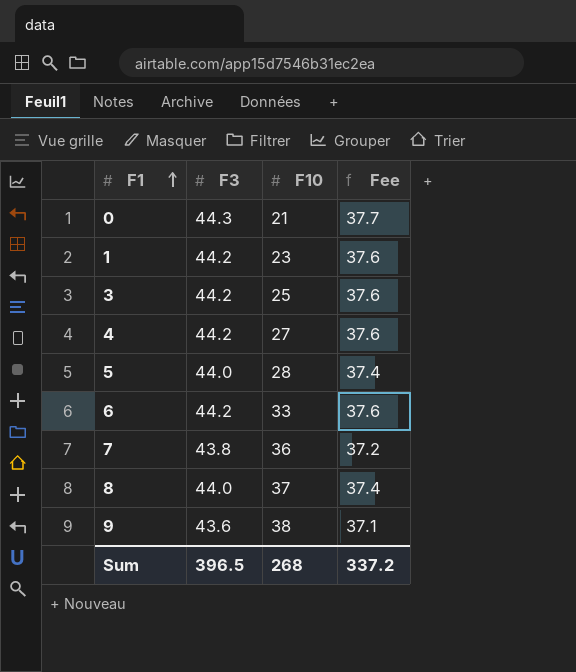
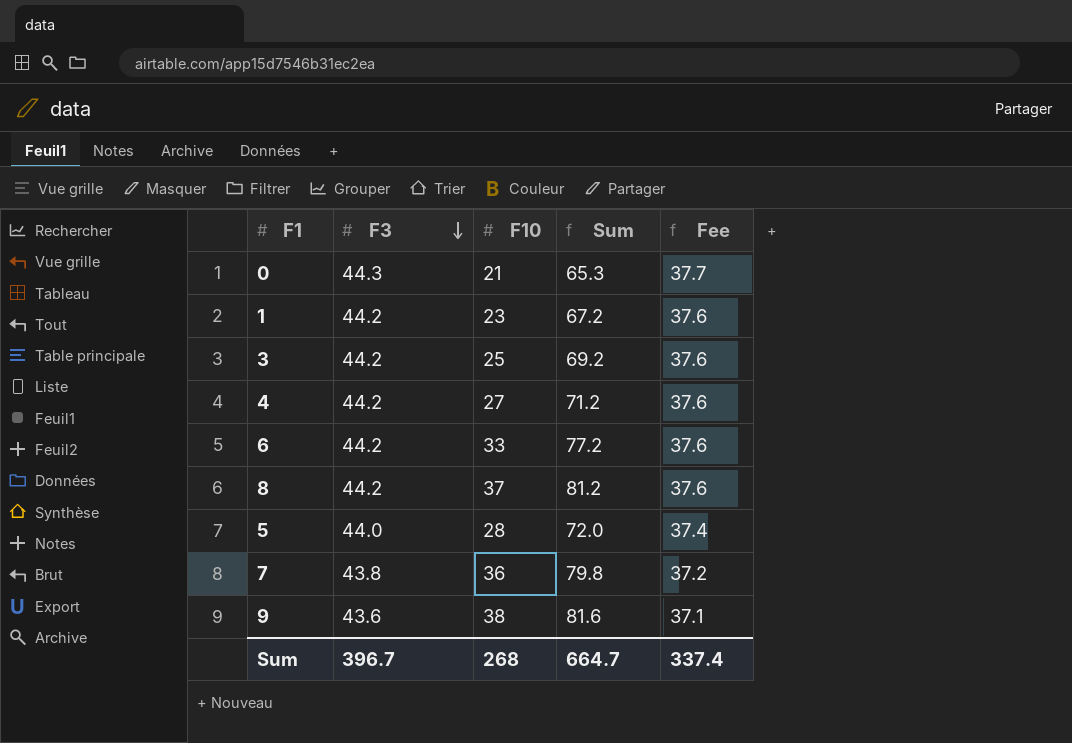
row order: F1 ascending -> F3 descending
column Sum | formula: none -> [F3] + [F10]
8 | F3: 44.0 -> 44.2
8 | Fee: 37.4 -> 37.6
Sum | F3: 396.5 -> 396.7
Sum | Fee: 337.2 -> 337.4

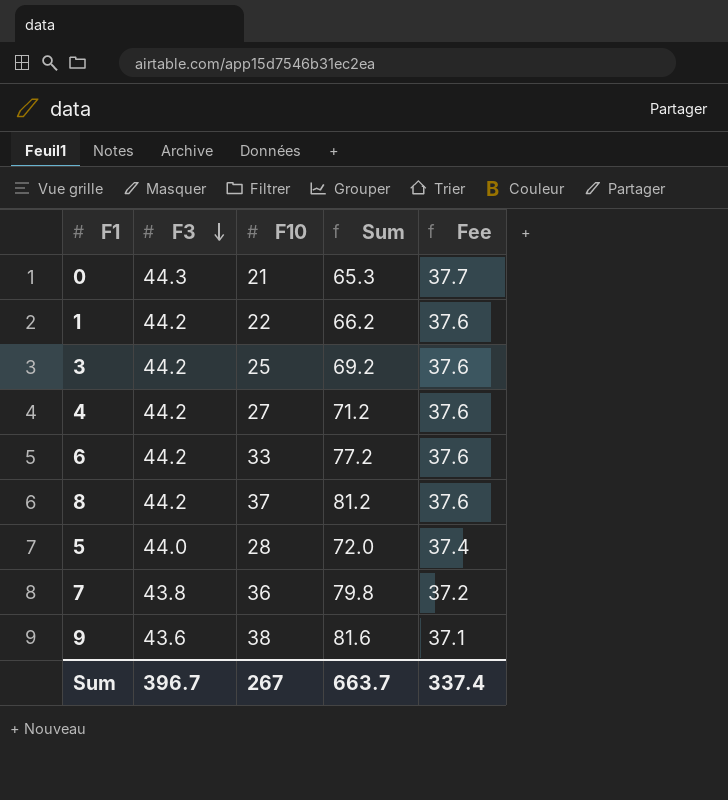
1 | F10: 23 -> 22
1 | Sum: 67.2 -> 66.2
Sum | F10: 268 -> 267
Sum | Sum: 664.7 -> 663.7

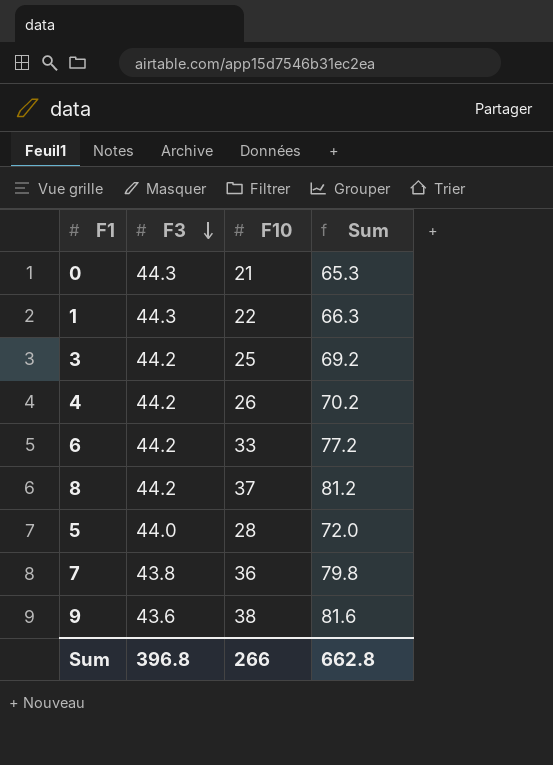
column Fee | formula: [F3] * 0.85 -> none
1 | F3: 44.2 -> 44.3
1 | Sum: 66.2 -> 66.3
4 | F10: 27 -> 26
4 | Sum: 71.2 -> 70.2
Sum | F3: 396.7 -> 396.8
Sum | F10: 267 -> 266
Sum | Sum: 663.7 -> 662.8

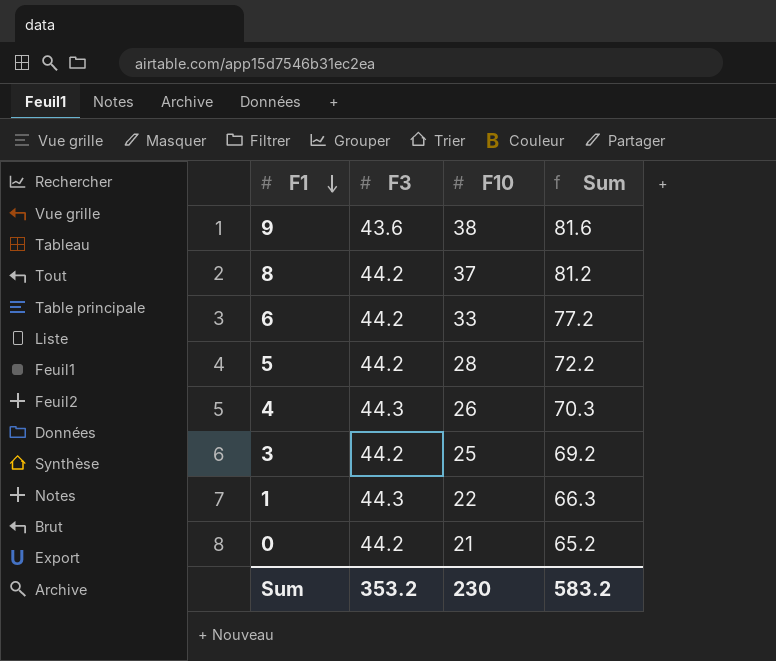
row order: F3 descending -> F1 descending
row 7: 43.8 | 36 | 79.8 -> none
5 | F3: 44.0 -> 44.2
5 | Sum: 72.0 -> 72.2
4 | F3: 44.2 -> 44.3
4 | Sum: 70.2 -> 70.3
0 | F3: 44.3 -> 44.2
0 | Sum: 65.3 -> 65.2
Sum | F3: 396.8 -> 353.2
Sum | F10: 266 -> 230
Sum | Sum: 662.8 -> 583.2

